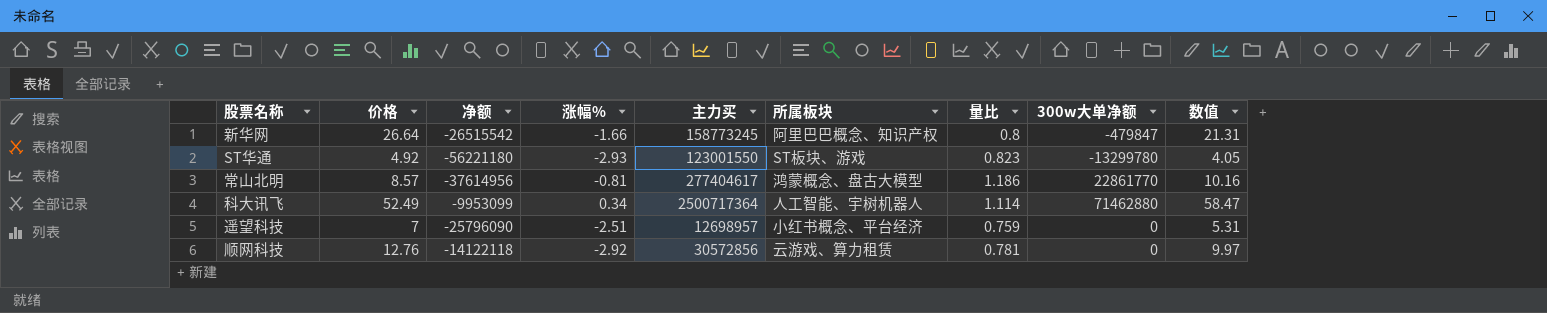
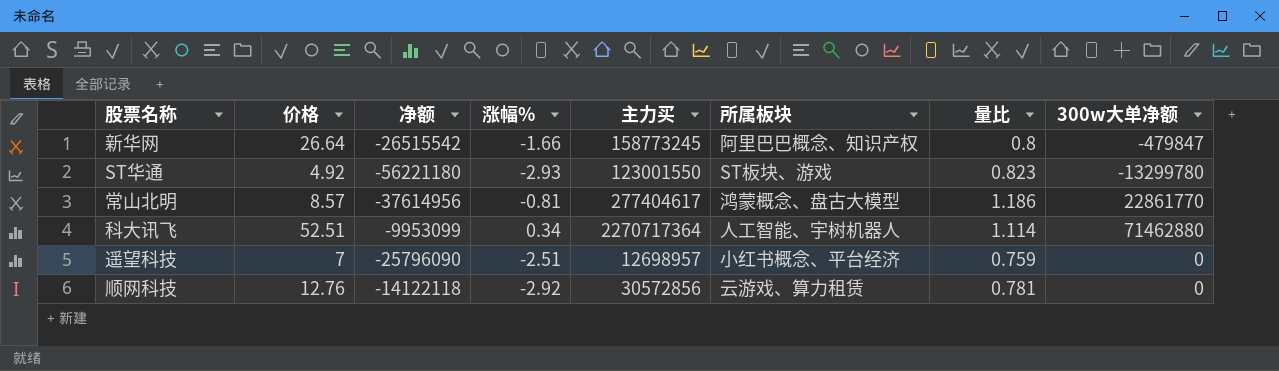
column 数值 | formula: [价格] * [量比] -> none
科大讯飞 | 价格: 52.49 -> 52.51
科大讯飞 | 主力买: 2500717364 -> 2270717364

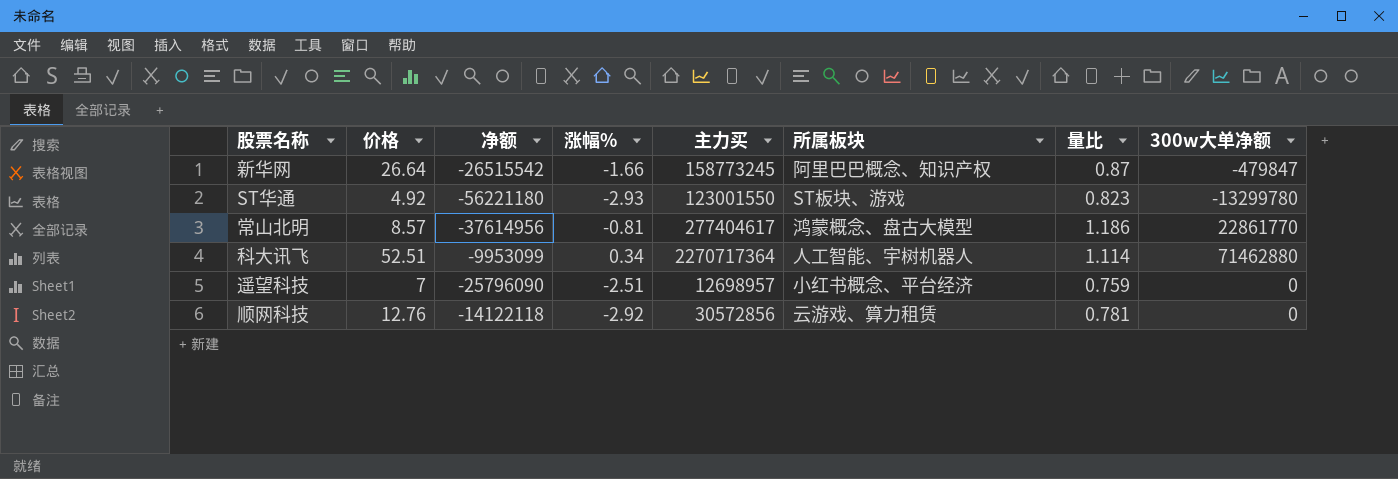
新华网 | 量比: 0.8 -> 0.87

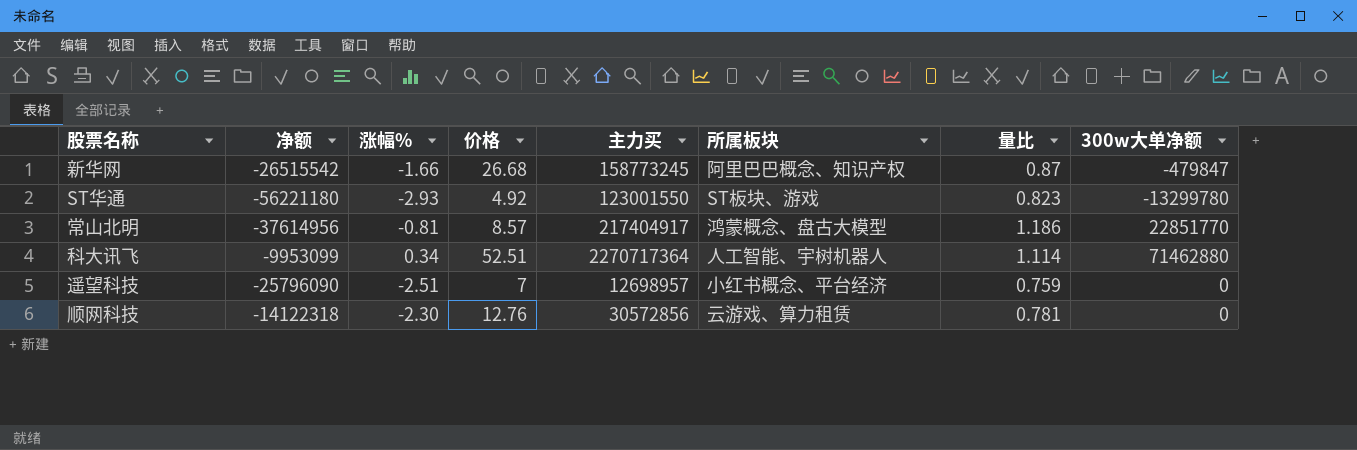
column 价格 | position: 2 -> 4
新华网 | 价格: 26.64 -> 26.68
常山北明 | 主力买: 277404617 -> 217404917
常山北明 | 300w大单净额: 22861770 -> 22851770
顺网科技 | 净额: -14122118 -> -14122318
顺网科技 | 涨幅%: -2.92 -> -2.30

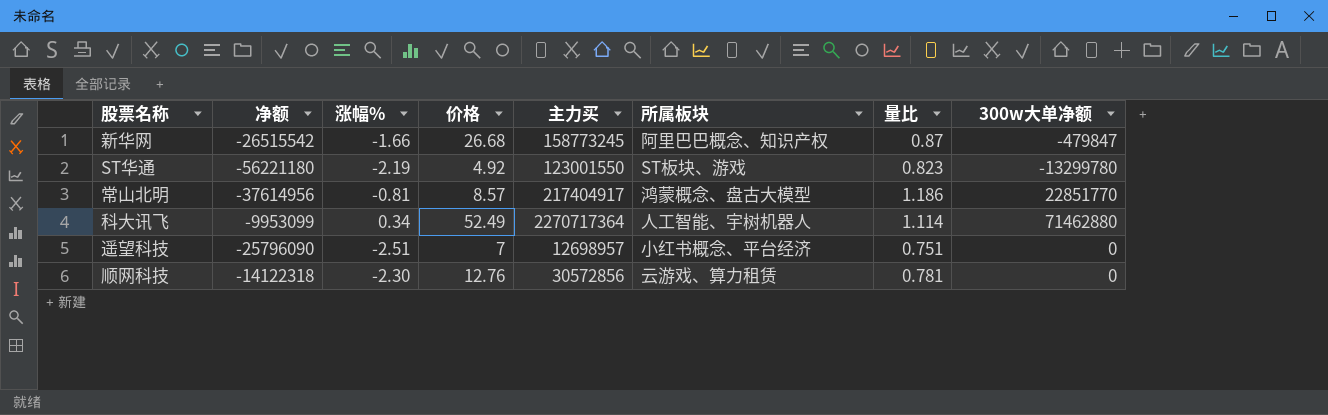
ST华通 | 涨幅%: -2.93 -> -2.19
科大讯飞 | 价格: 52.51 -> 52.49
遥望科技 | 量比: 0.759 -> 0.751

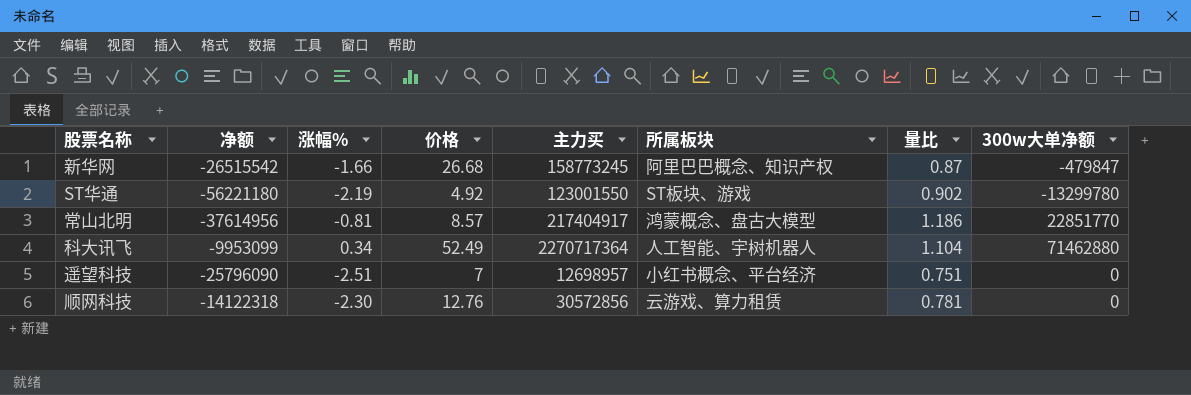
ST华通 | 量比: 0.823 -> 0.902
科大讯飞 | 量比: 1.114 -> 1.104

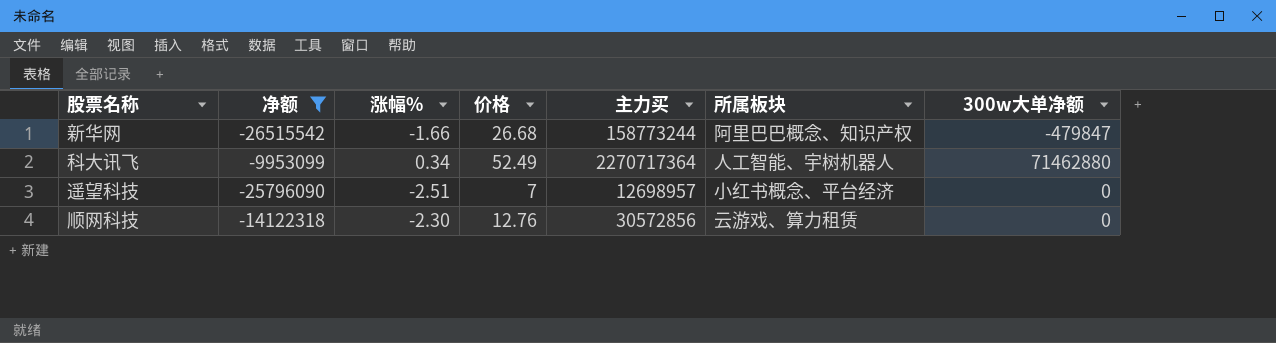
filter: none -> 净额 >= -26515542
column 量比 | position: 7 -> none
新华网 | 主力买: 158773245 -> 158773244

